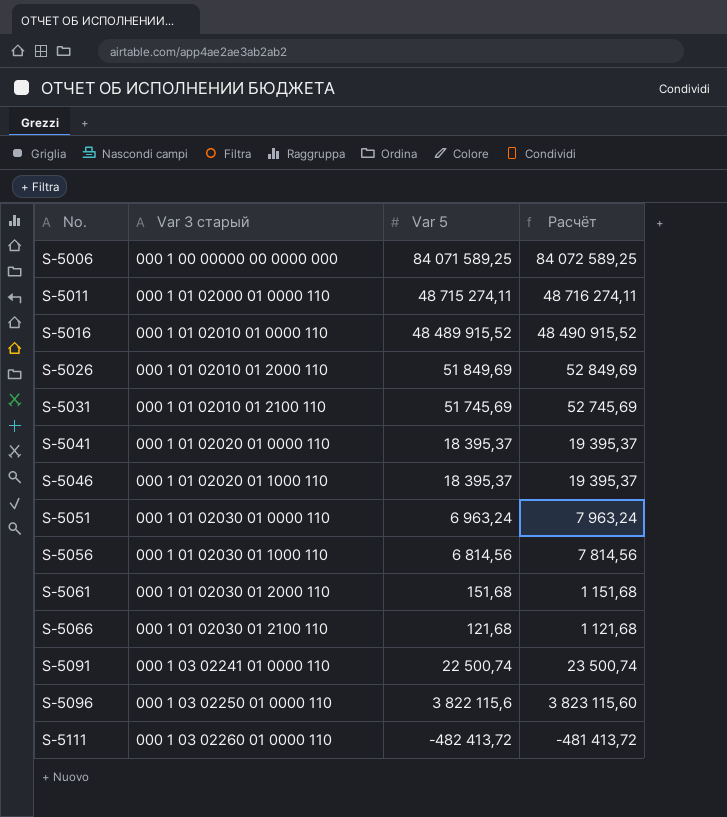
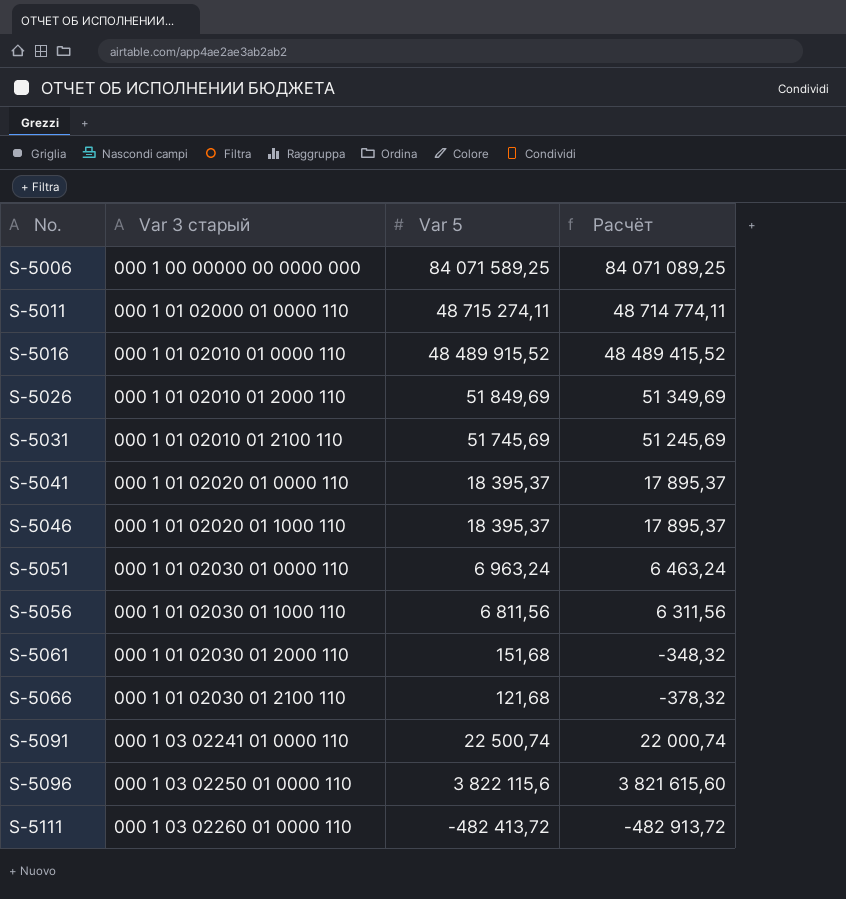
column Расчёт | formula: [Var 5] + 1000 -> [Var 5] - 500
S-5056 | Var 5: 6 814,56 -> 6 811,56

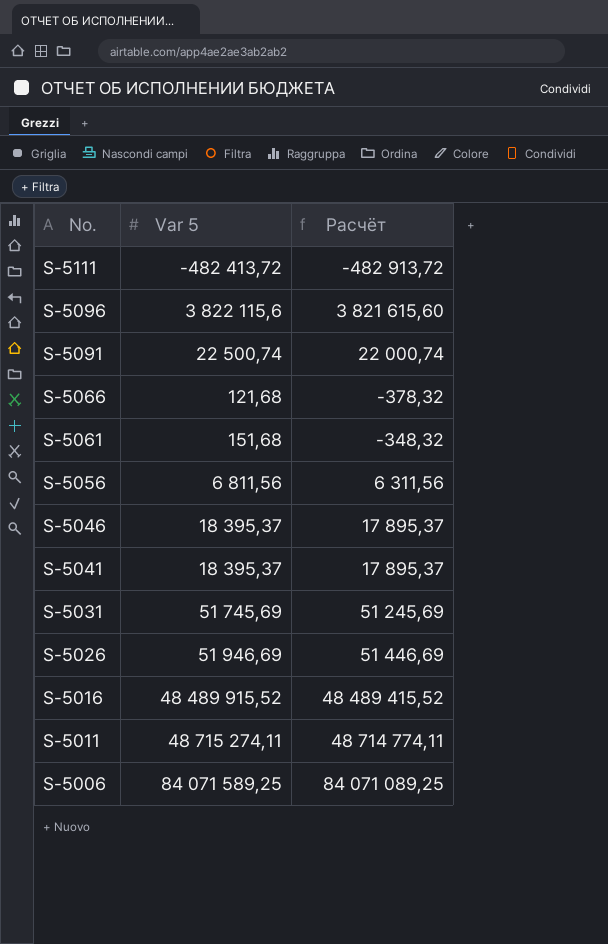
row order: No. ascending -> No. descending
column Var 3 старый | position: 2 -> none
row S-5051: 000 1 01 02030 01 0000 110 | 6 963,24 | 6 463,24 -> none
S-5026 | Var 5: 51 849,69 -> 51 946,69
S-5026 | Расчёт: 51 349,69 -> 51 446,69

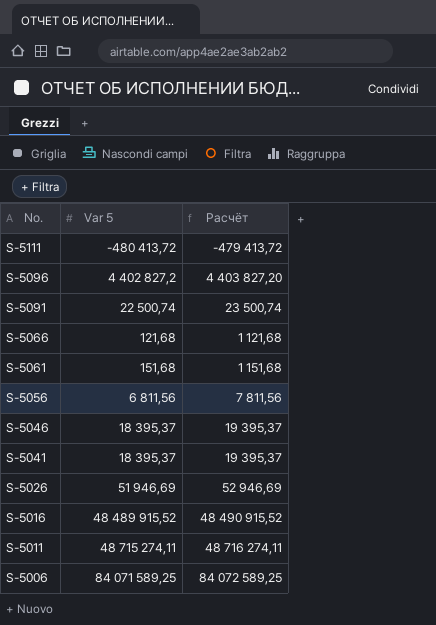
column Расчёт | formula: [Var 5] - 500 -> [Var 5] + 1000
row S-5031: 51 745,69 | 51 245,69 -> none
S-5111 | Var 5: -482 413,72 -> -480 413,72
S-5096 | Var 5: 3 822 115,6 -> 4 402 827,2

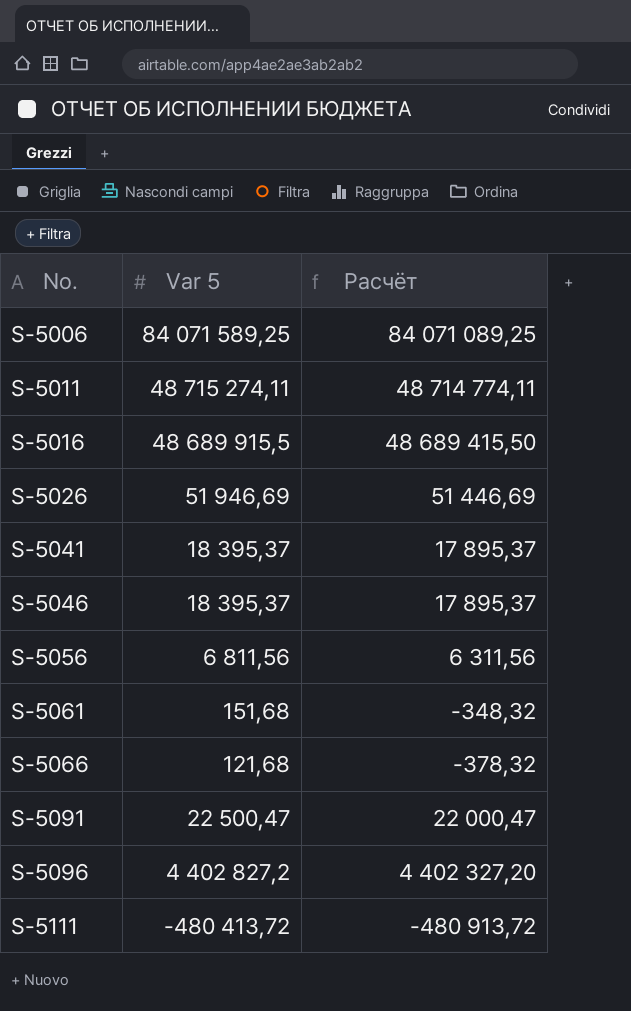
row order: No. descending -> No. ascending
column Расчёт | formula: [Var 5] + 1000 -> [Var 5] - 500
S-5016 | Var 5: 48 489 915,52 -> 48 689 915,5
S-5091 | Var 5: 22 500,74 -> 22 500,47

